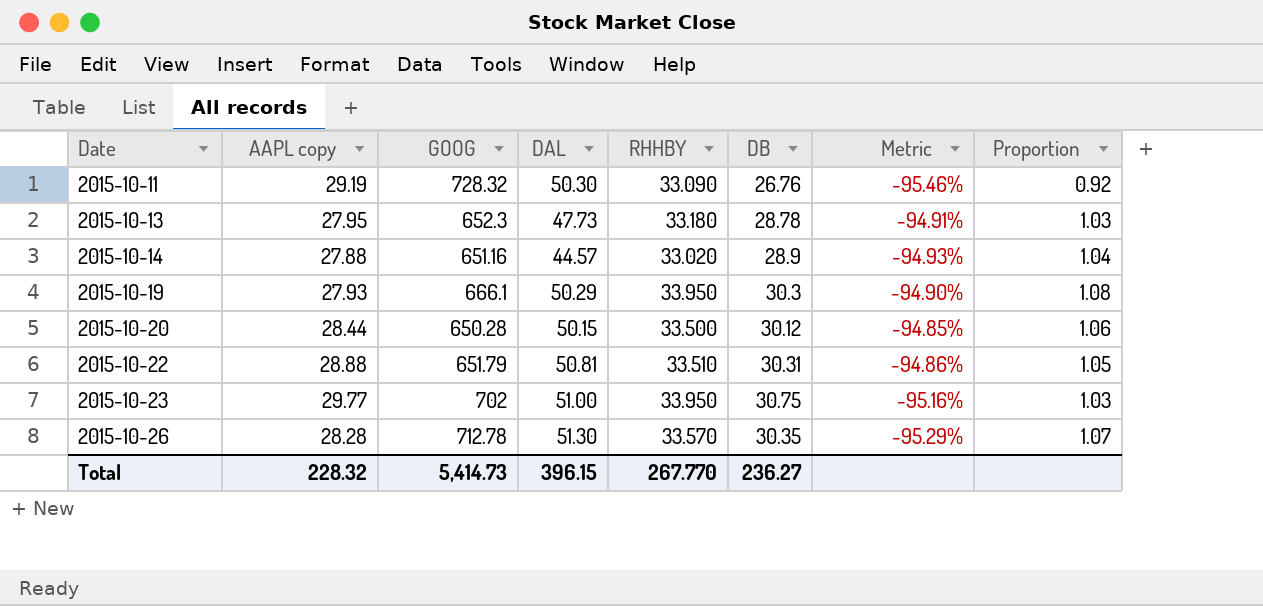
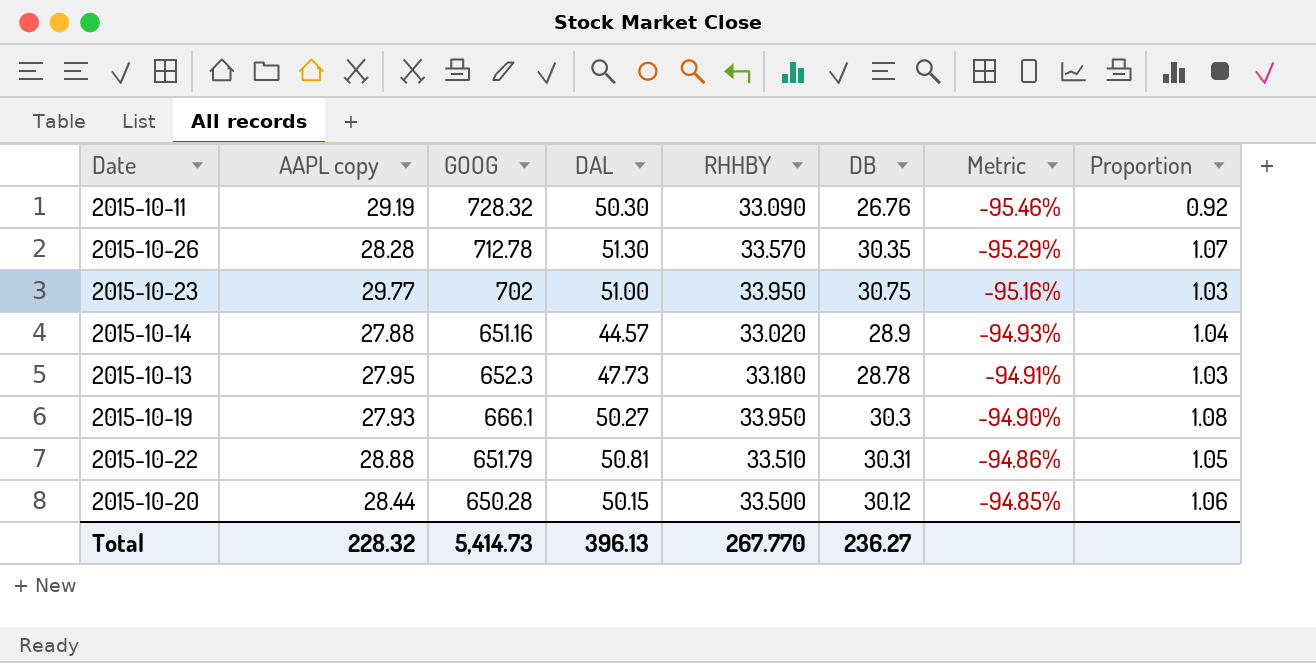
row order: Date ascending -> Metric ascending
2015-10-19 | DAL: 50.29 -> 50.27
Total | DAL: 396.15 -> 396.13

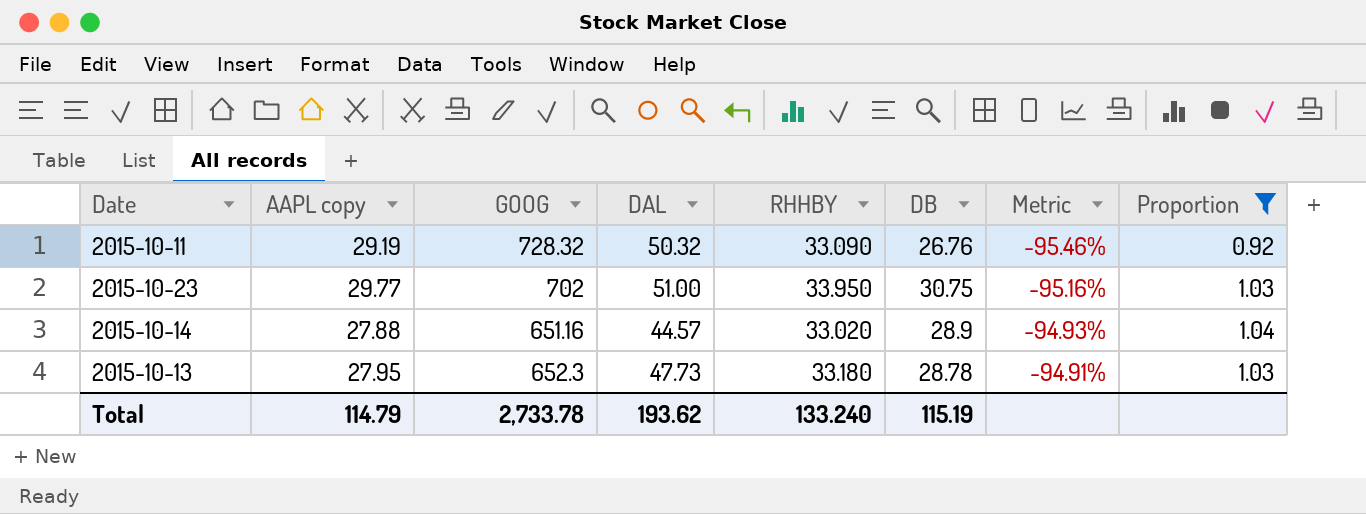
filter: none -> Proportion <= 1.04
2015-10-11 | DAL: 50.30 -> 50.32
Total | AAPL copy: 228.32 -> 114.79
Total | GOOG: 5,414.73 -> 2,733.78
Total | DAL: 396.13 -> 193.62
Total | RHHBY: 267.770 -> 133.240
Total | DB: 236.27 -> 115.19

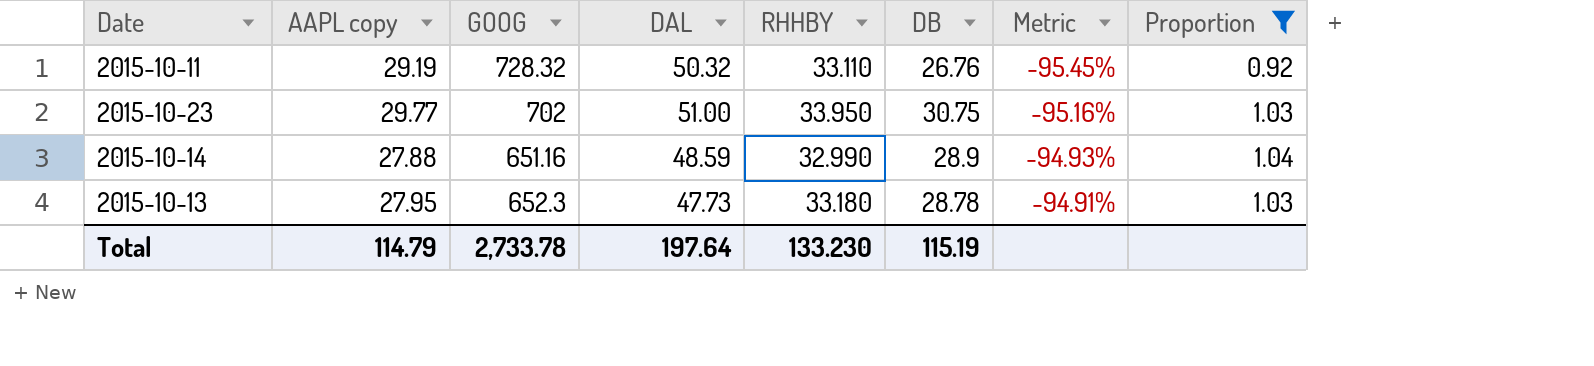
2015-10-11 | RHHBY: 33.090 -> 33.110
2015-10-11 | Metric: -95.46% -> -95.45%
2015-10-14 | DAL: 44.57 -> 48.59
2015-10-14 | RHHBY: 33.020 -> 32.990
Total | DAL: 193.62 -> 197.64
Total | RHHBY: 133.240 -> 133.230

